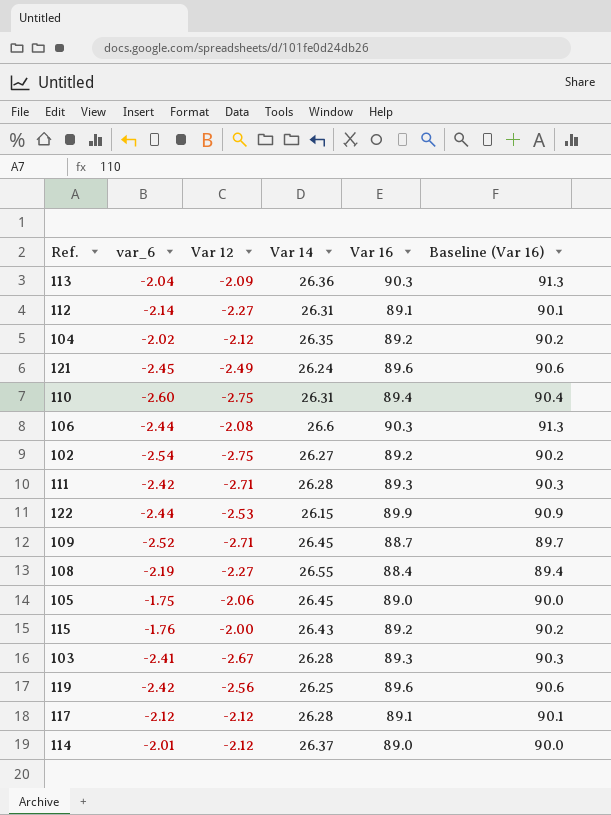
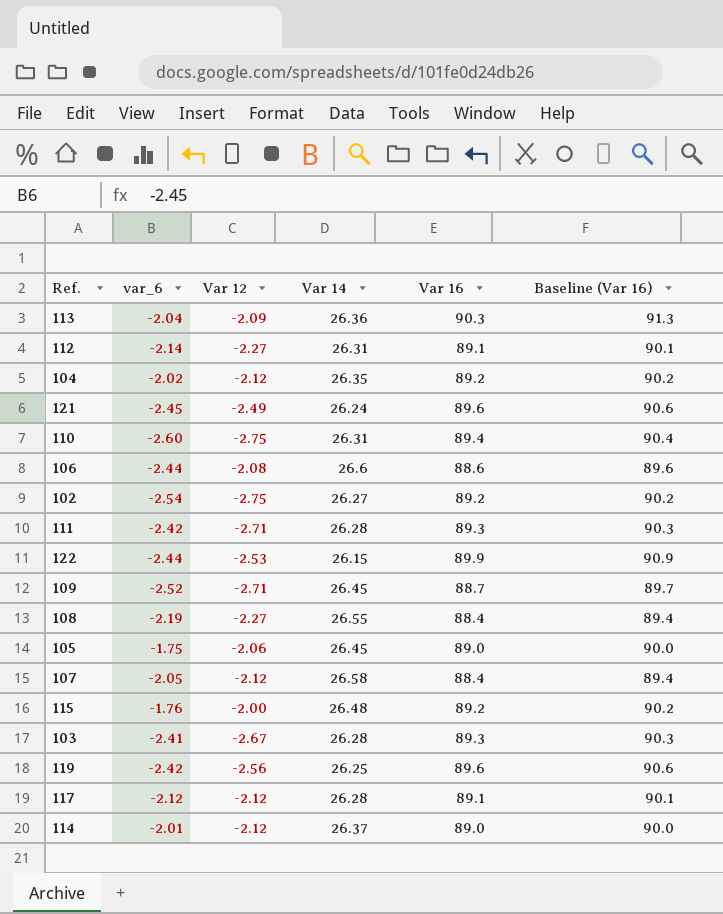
106 | Var 16: 90.3 -> 88.6
106 | Baseline (Var 16): 91.3 -> 89.6
row 107: none -> -2.05 | -2.12 | 26.58 | 88.4 | 89.4
115 | Var 14: 26.43 -> 26.48

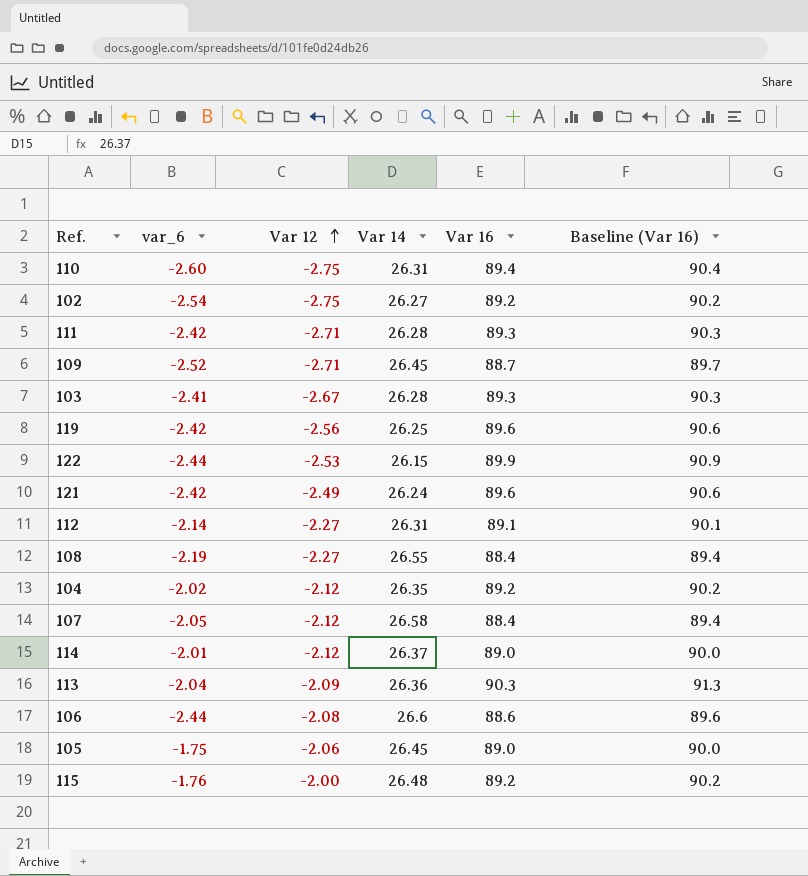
row order: none -> Var 12 ascending
row 117: -2.12 | -2.12 | 26.28 | 89.1 | 90.1 -> none
121 | var_6: -2.45 -> -2.42

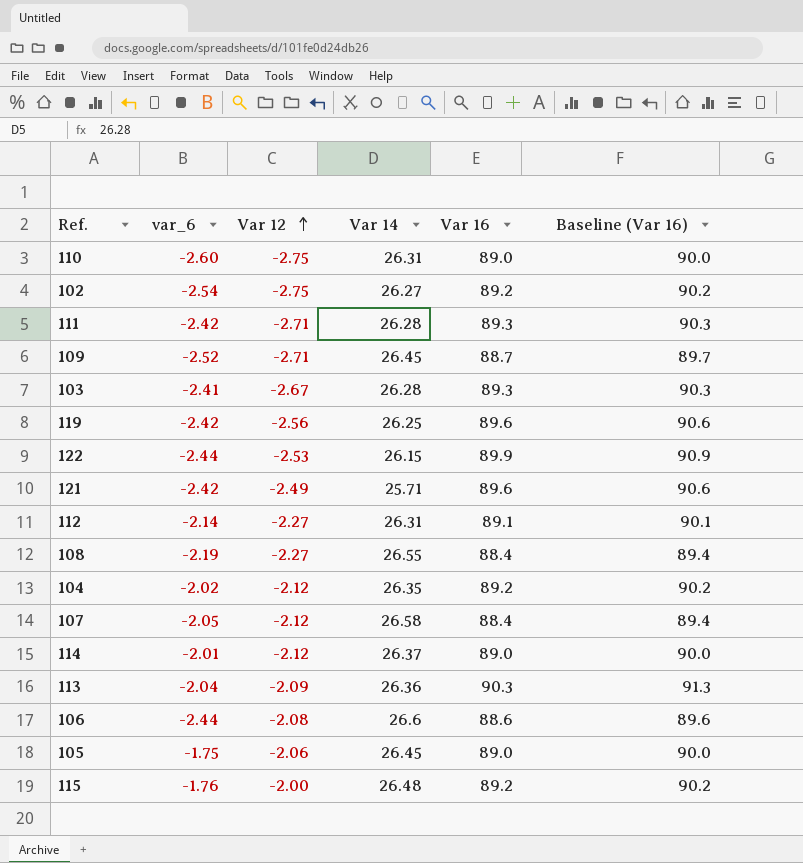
110 | Var 16: 89.4 -> 89.0
110 | Baseline (Var 16): 90.4 -> 90.0
121 | Var 14: 26.24 -> 25.71

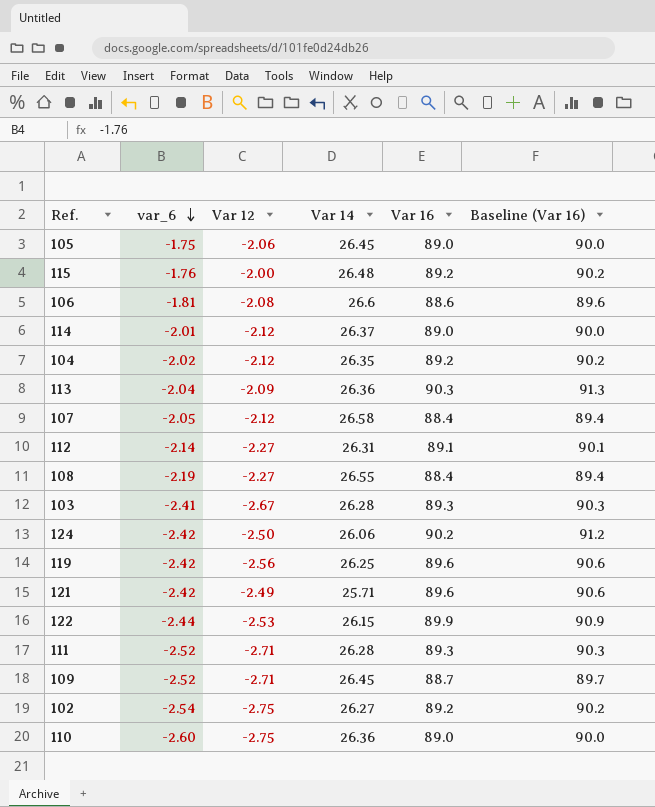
row order: Var 12 ascending -> var_6 descending
106 | var_6: -2.44 -> -1.81
row 124: none -> -2.42 | -2.50 | 26.06 | 90.2 | 91.2
111 | var_6: -2.42 -> -2.52
110 | Var 14: 26.31 -> 26.36

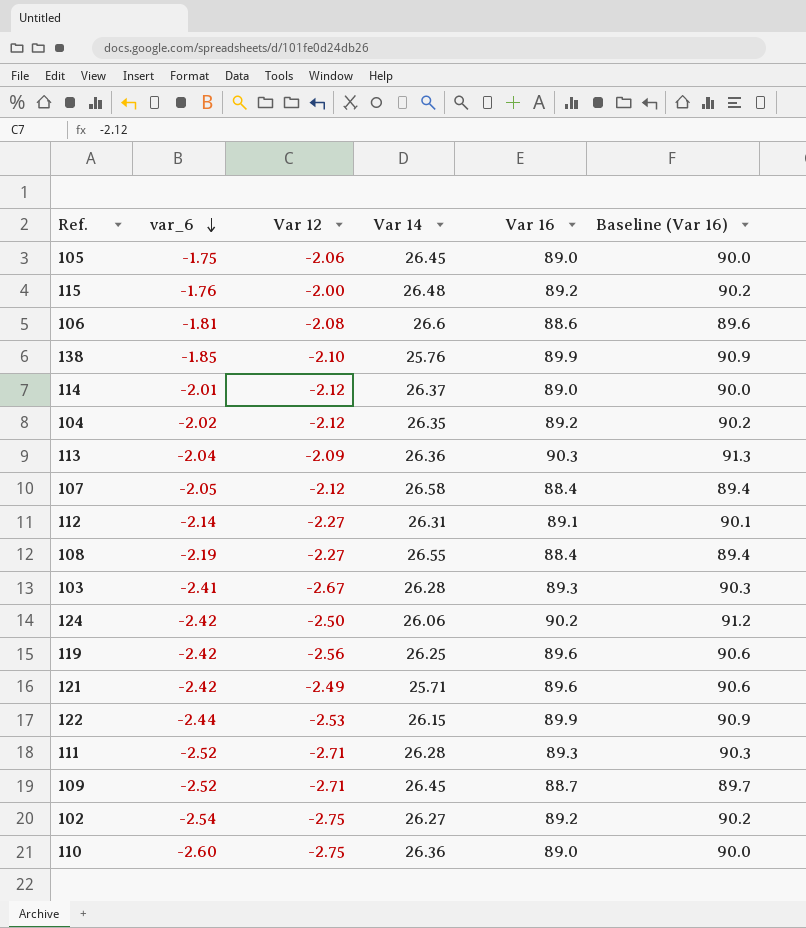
row 138: none -> -1.85 | -2.10 | 25.76 | 89.9 | 90.9

